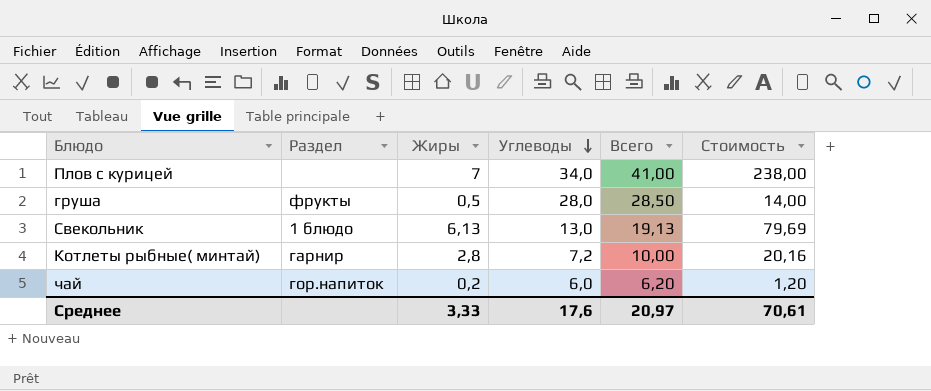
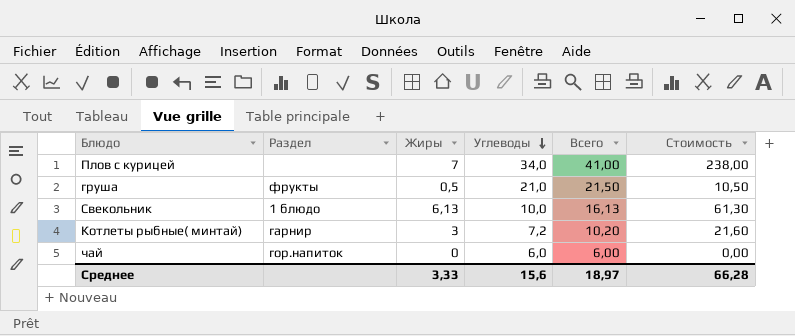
груша | Углеводы: 28,0 -> 21,0
груша | Всего: 28,50 -> 21,50
груша | Стоимость: 14,00 -> 10,50
Свекольник | Углеводы: 13,0 -> 10,0
Свекольник | Всего: 19,13 -> 16,13
Свекольник | Стоимость: 79,69 -> 61,30
Котлеты рыбные( минтай) | Жиры: 2,8 -> 3
Котлеты рыбные( минтай) | Всего: 10,00 -> 10,20
Котлеты рыбные( минтай) | Стоимость: 20,16 -> 21,60
чай | Жиры: 0,2 -> 0
чай | Всего: 6,20 -> 6,00
чай | Стоимость: 1,20 -> 0,00
Среднее | Углеводы: 17,6 -> 15,6
Среднее | Всего: 20,97 -> 18,97
Среднее | Стоимость: 70,61 -> 66,28

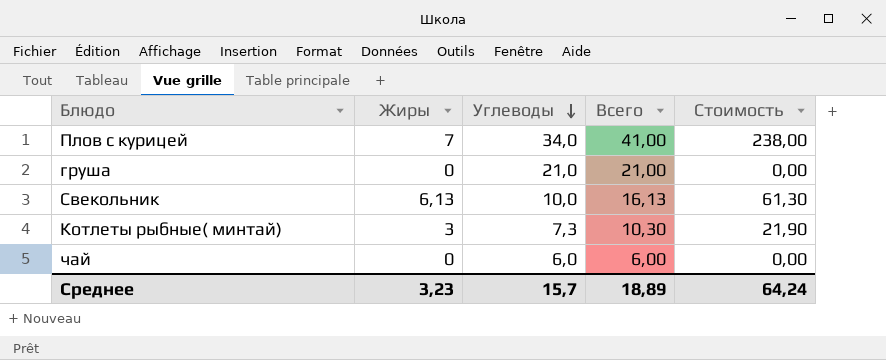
column Раздел | position: 2 -> none
груша | Жиры: 0,5 -> 0
груша | Всего: 21,50 -> 21,00
груша | Стоимость: 10,50 -> 0,00
Котлеты рыбные( минтай) | Углеводы: 7,2 -> 7,3
Котлеты рыбные( минтай) | Всего: 10,20 -> 10,30
Котлеты рыбные( минтай) | Стоимость: 21,60 -> 21,90
Среднее | Жиры: 3,33 -> 3,23
Среднее | Углеводы: 15,6 -> 15,7
Среднее | Всего: 18,97 -> 18,89
Среднее | Стоимость: 66,28 -> 64,24

